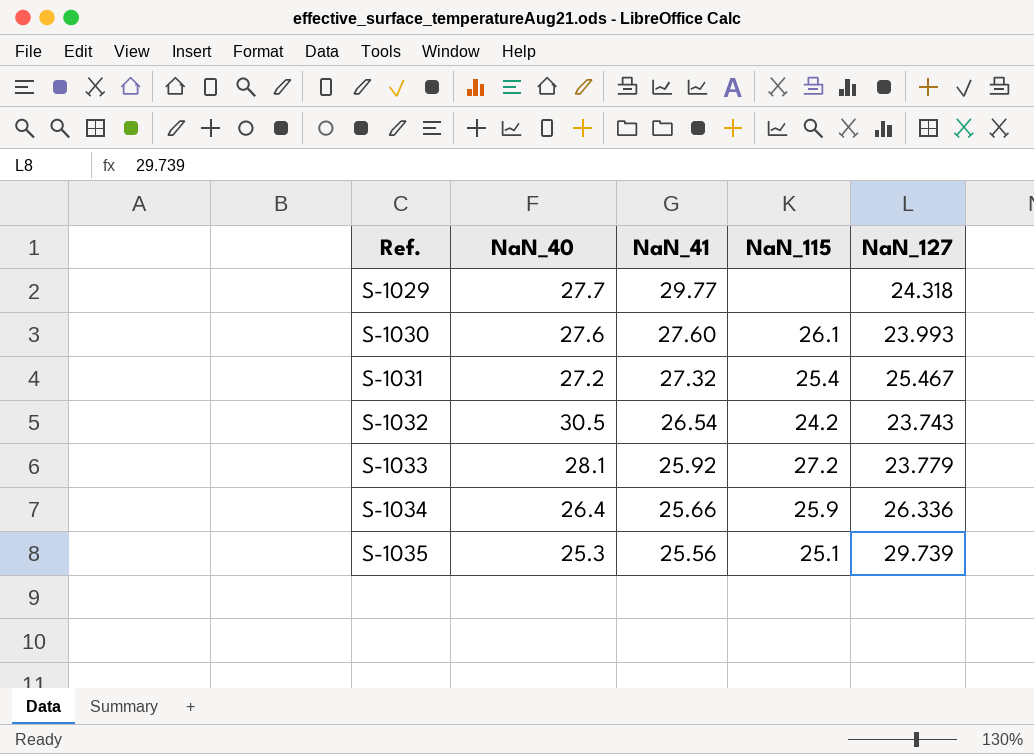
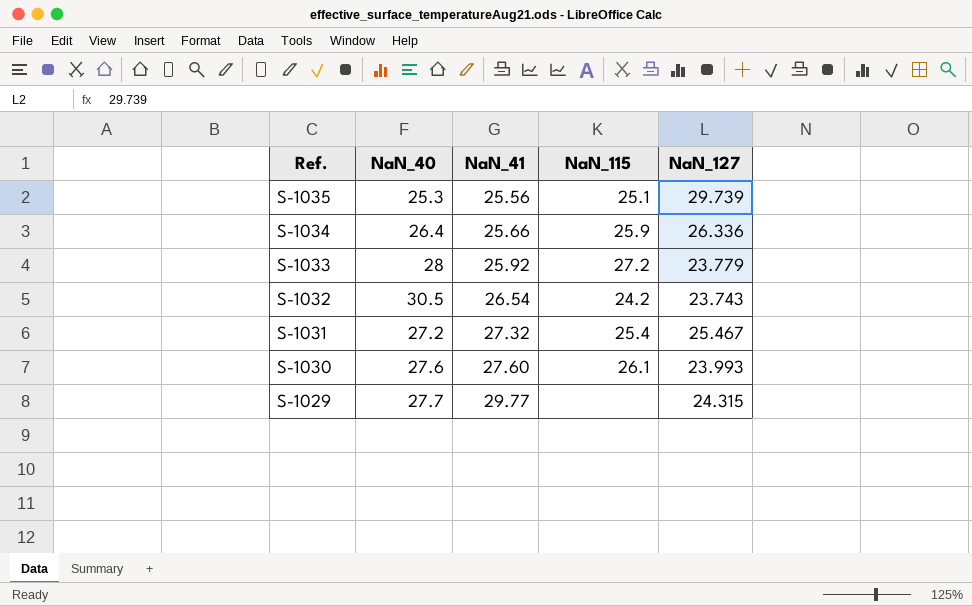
row order: Ref. ascending -> Ref. descending
S-1033 | NaN_40: 28.1 -> 28
S-1029 | NaN_127: 24.318 -> 24.315

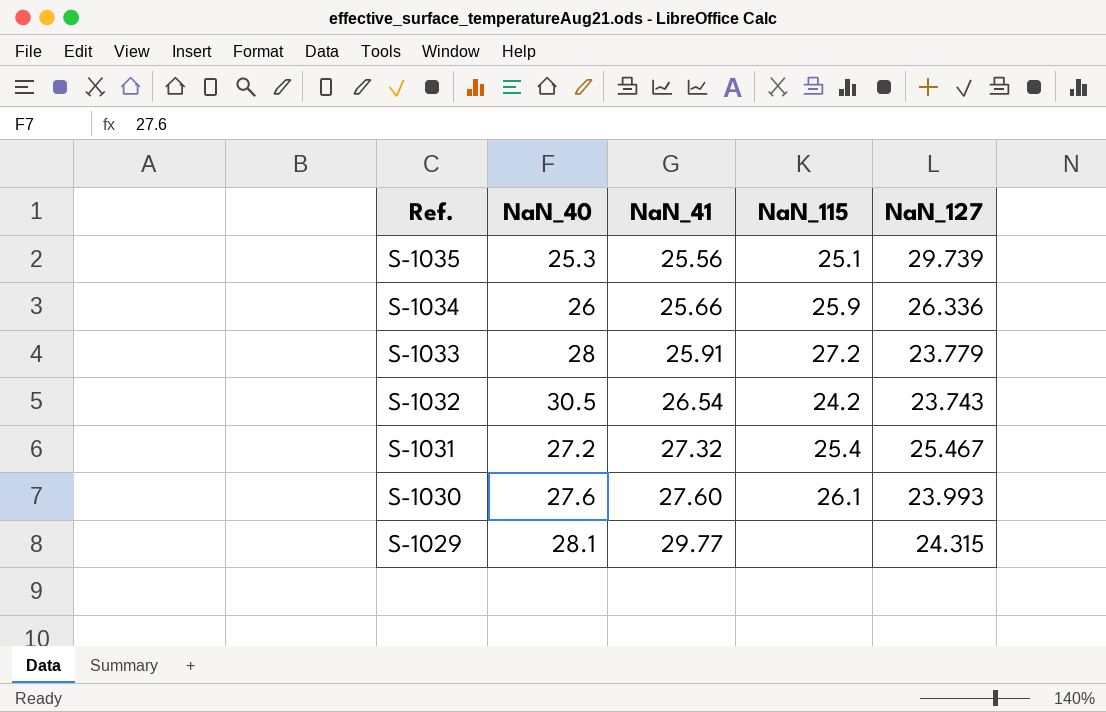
S-1034 | NaN_40: 26.4 -> 26
S-1033 | NaN_41: 25.92 -> 25.91
S-1029 | NaN_40: 27.7 -> 28.1

